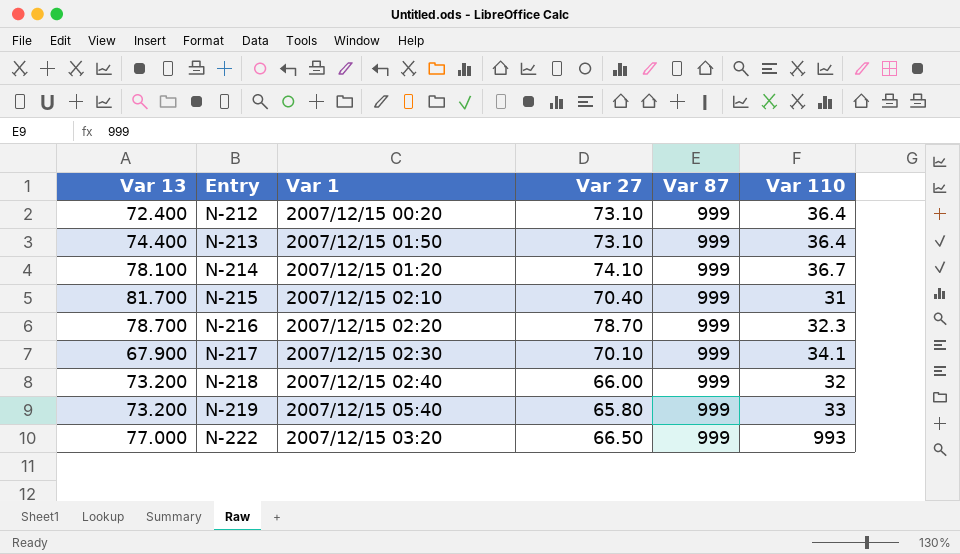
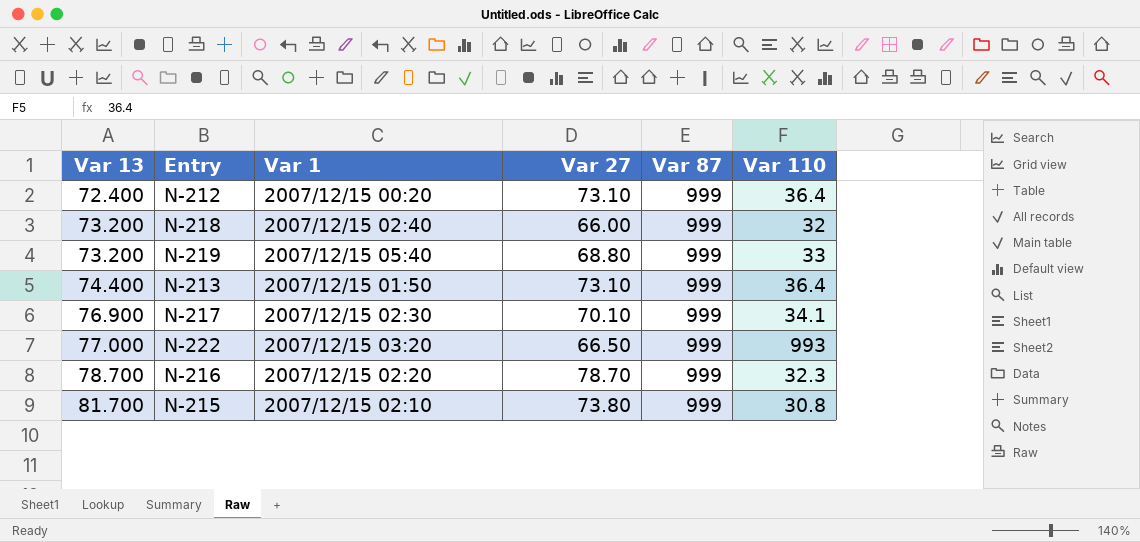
row order: Entry ascending -> Var 13 ascending
row N-214: 78.100 | 2007/12/15 01:20 | 74.10 | 999 | 36.7 -> none
N-219 | Var 27: 65.80 -> 68.80
N-217 | Var 13: 67.900 -> 76.900
N-215 | Var 27: 70.40 -> 73.80
N-215 | Var 110: 31 -> 30.8

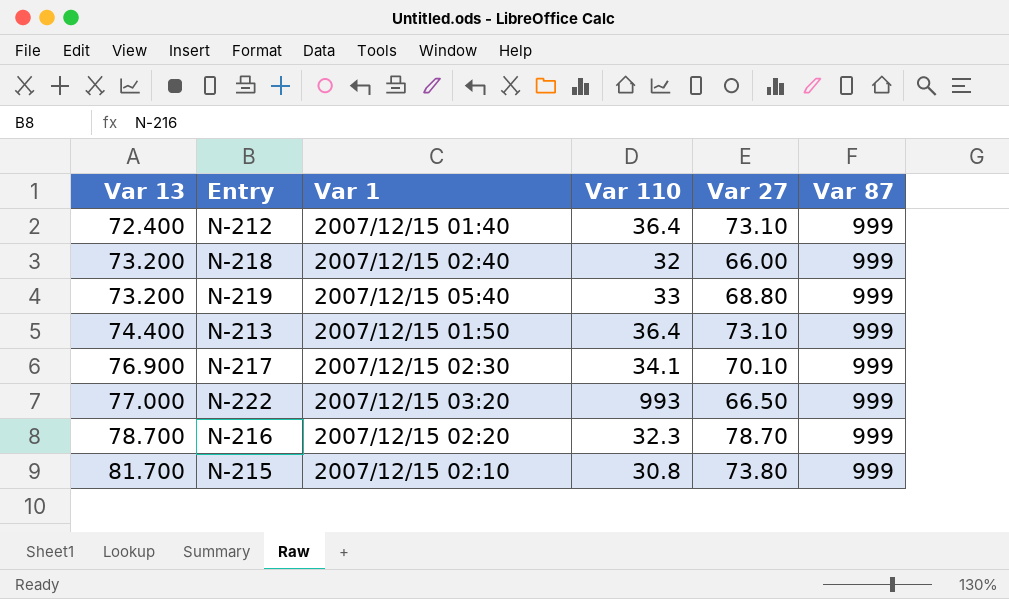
column Var 110 | position: 6 -> 4
N-212 | Var 1: 2007/12/15 00:20 -> 2007/12/15 01:40

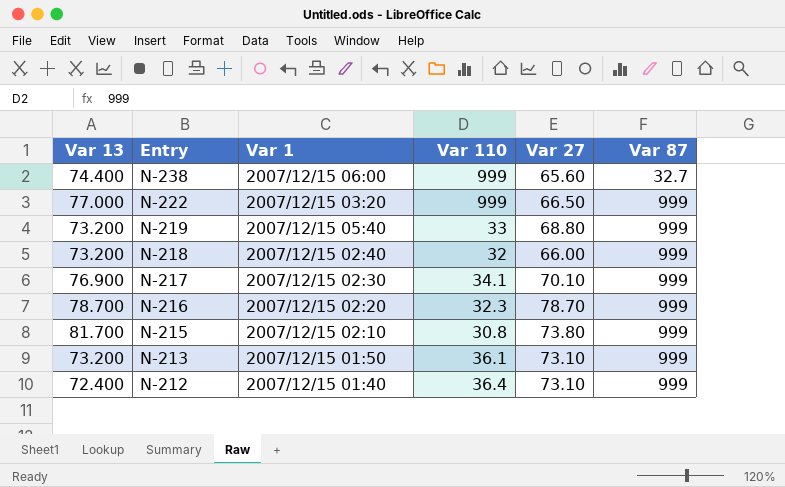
row order: Var 13 ascending -> Entry descending
row N-238: none -> 74.400 | 2007/12/15 06:00 | 999 | 65.60 | 32.7
N-222 | Var 110: 993 -> 999
N-213 | Var 13: 74.400 -> 73.200
N-213 | Var 110: 36.4 -> 36.1

